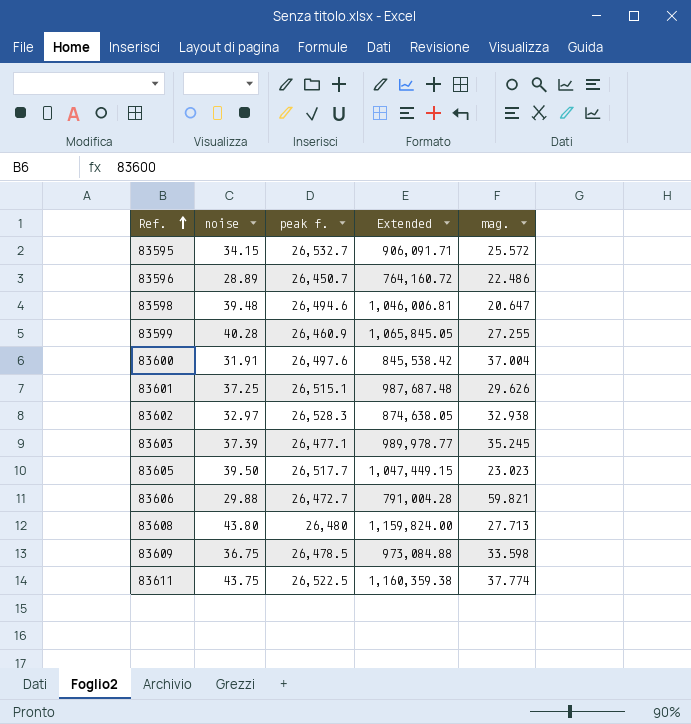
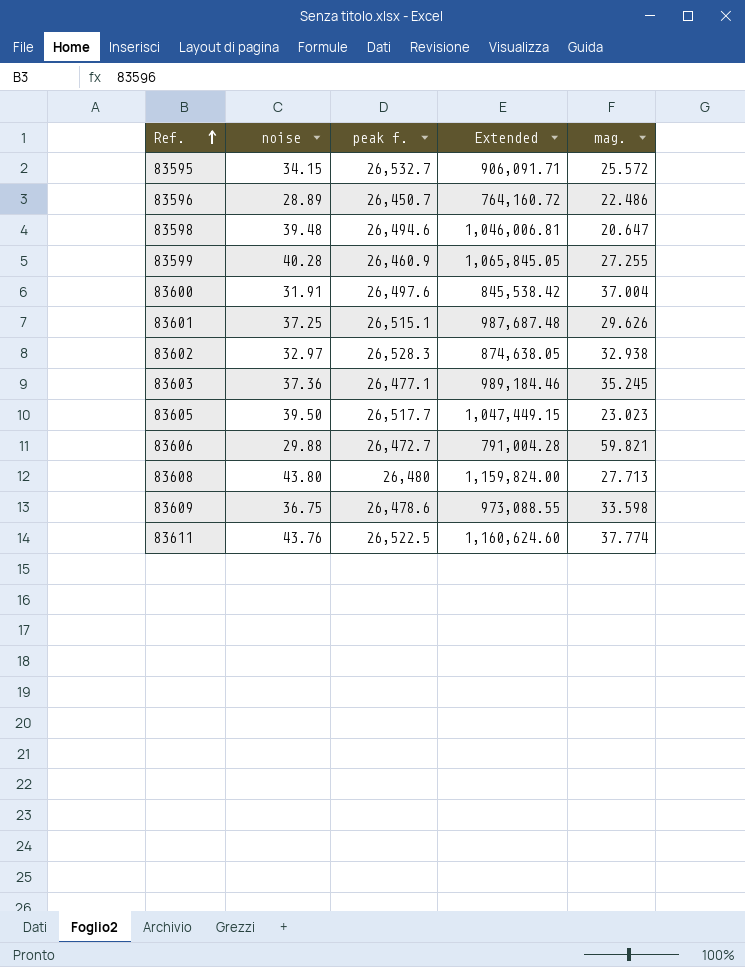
83603 | noise: 37.39 -> 37.36
83603 | Extended: 989,978.77 -> 989,184.46
83609 | peak f.: 26,478.5 -> 26,478.6
83609 | Extended: 973,084.88 -> 973,088.55
83611 | noise: 43.75 -> 43.76
83611 | Extended: 1,160,359.38 -> 1,160,624.60

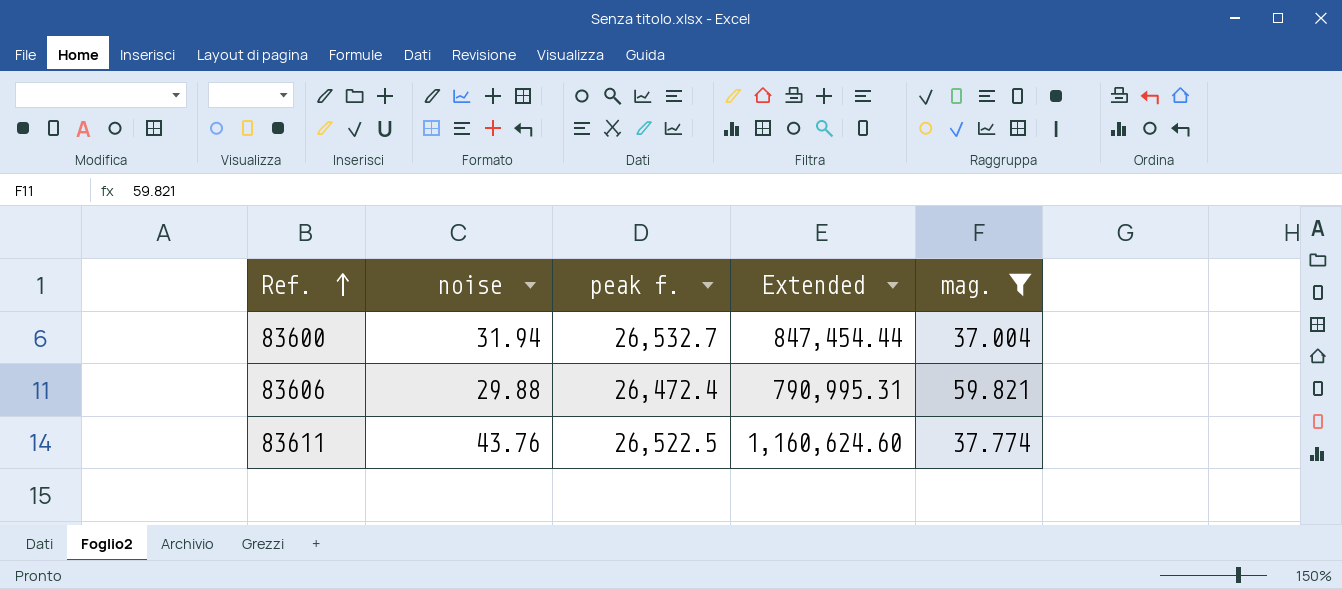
filter: none -> mag. >= 37.004
83600 | noise: 31.91 -> 31.94
83600 | peak f.: 26,497.6 -> 26,532.7
83600 | Extended: 845,538.42 -> 847,454.44
83606 | peak f.: 26,472.7 -> 26,472.4
83606 | Extended: 791,004.28 -> 790,995.31

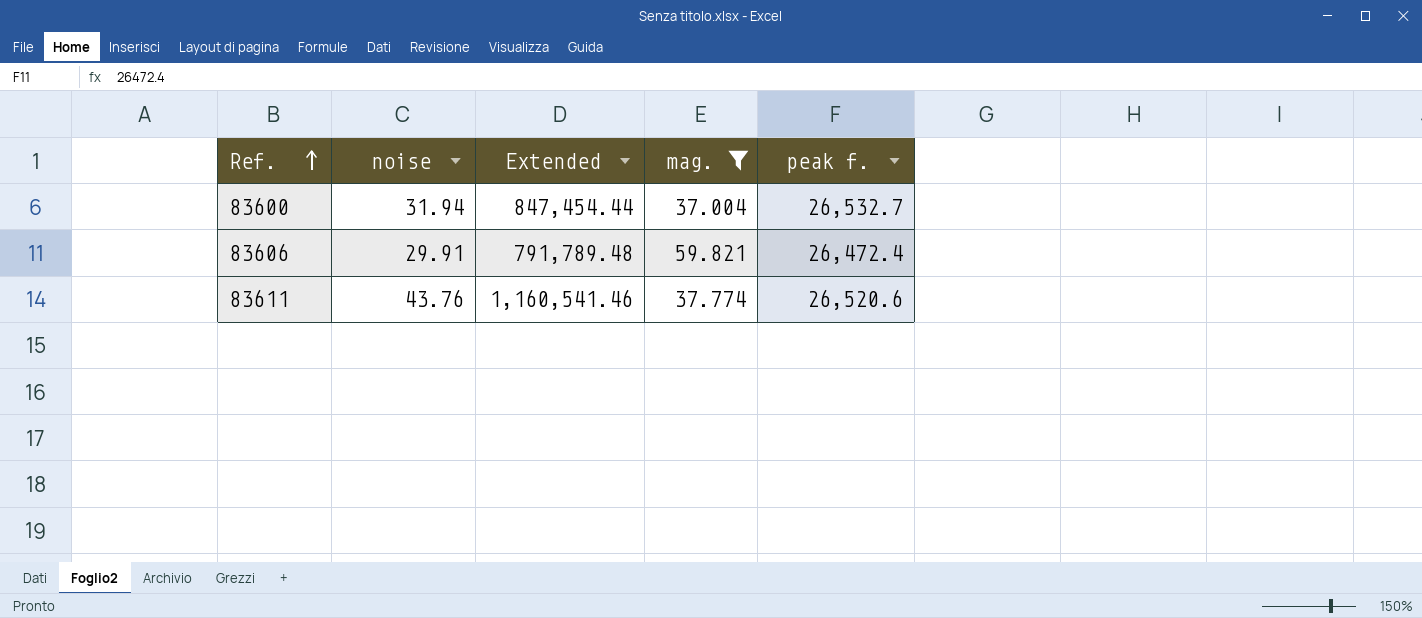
column peak f. | position: 3 -> 5
83606 | noise: 29.88 -> 29.91
83606 | Extended: 790,995.31 -> 791,789.48
83611 | Extended: 1,160,624.60 -> 1,160,541.46
83611 | peak f.: 26,522.5 -> 26,520.6

